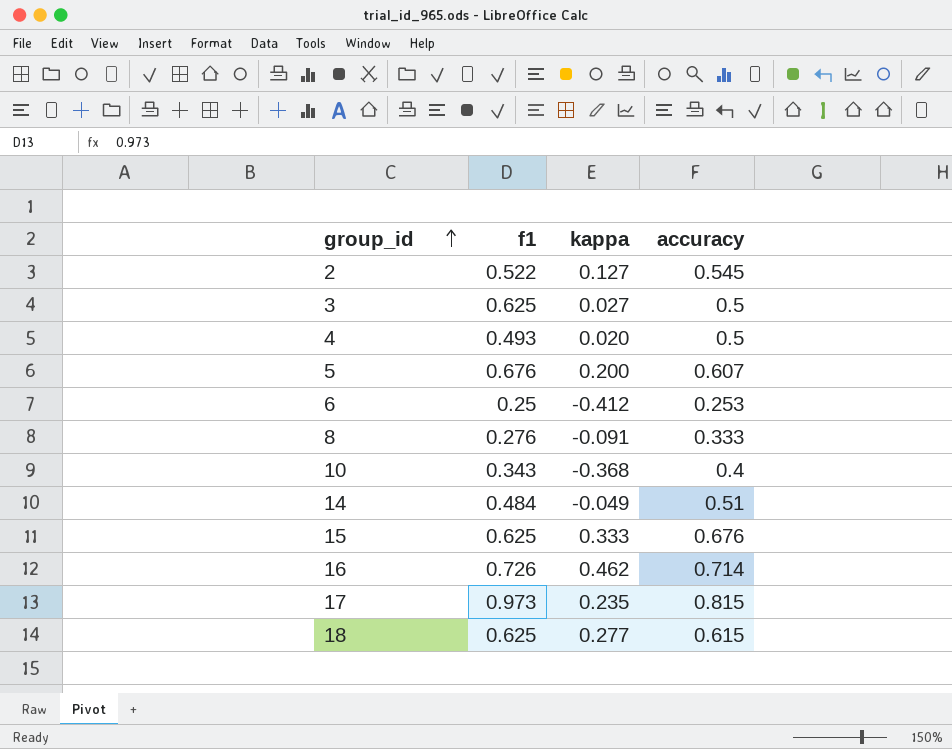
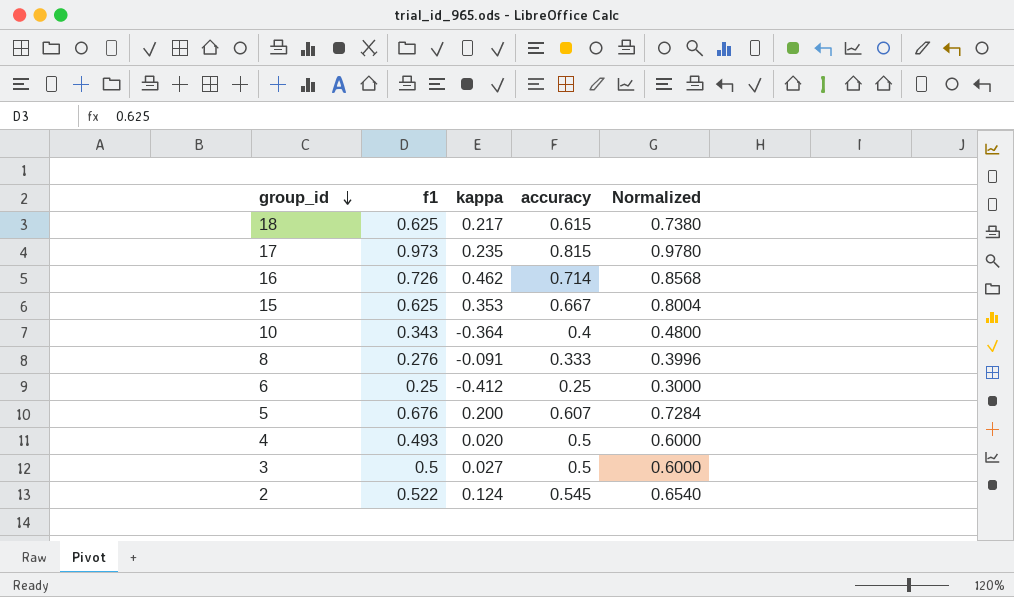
row order: group_id ascending -> group_id descending
column Normalized | formula: none -> [accuracy] * 1.2
row 14: 0.484 | -0.049 | 0.51 -> none
18 | kappa: 0.277 -> 0.217
15 | kappa: 0.333 -> 0.353
15 | accuracy: 0.676 -> 0.667
10 | kappa: -0.368 -> -0.364
6 | accuracy: 0.253 -> 0.25
3 | f1: 0.625 -> 0.5
2 | kappa: 0.127 -> 0.124

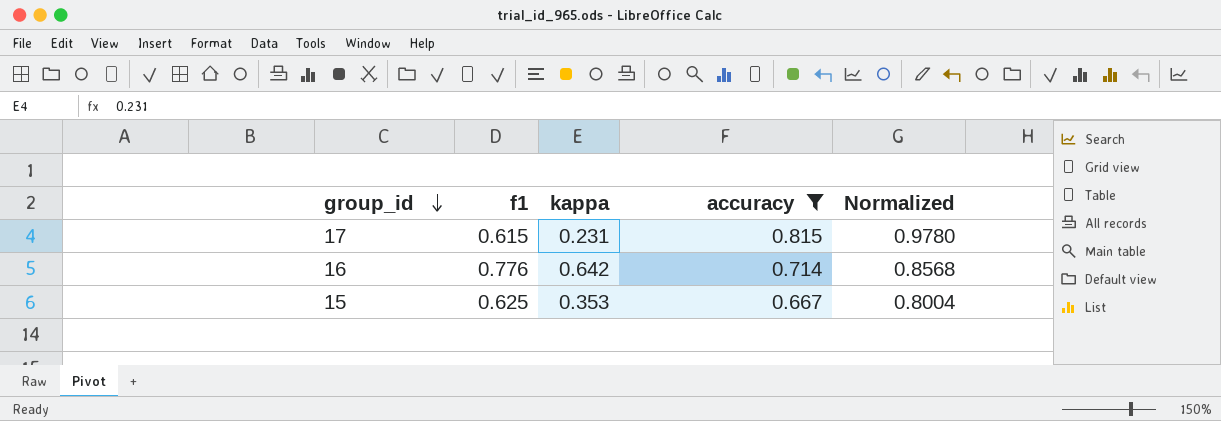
filter: none -> accuracy >= 0.667
17 | f1: 0.973 -> 0.615
17 | kappa: 0.235 -> 0.231
16 | f1: 0.726 -> 0.776
16 | kappa: 0.462 -> 0.642

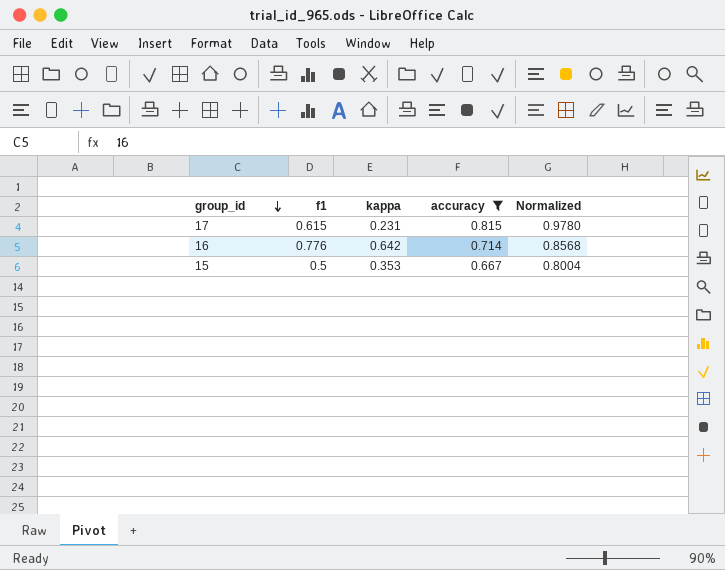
15 | f1: 0.625 -> 0.5

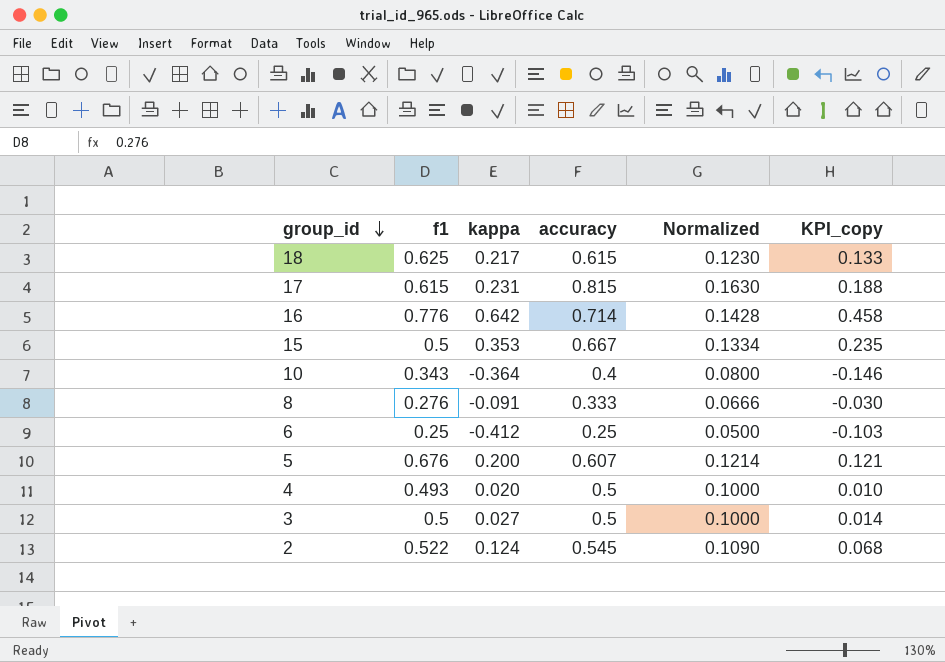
filter: accuracy >= 0.667 -> none
column Normalized | formula: [accuracy] * 1.2 -> [accuracy] * 0.2
column KPI_copy | formula: none -> [kappa] * [accuracy]

